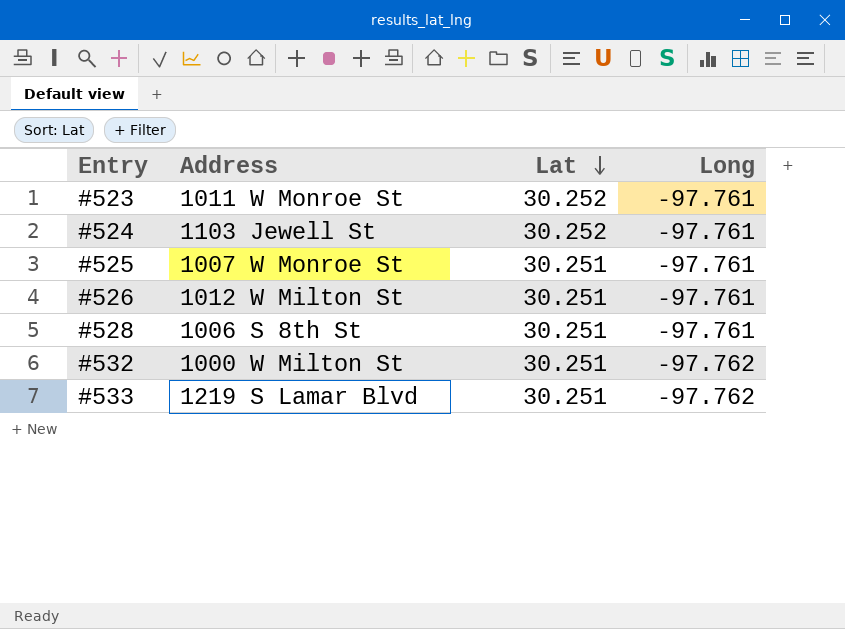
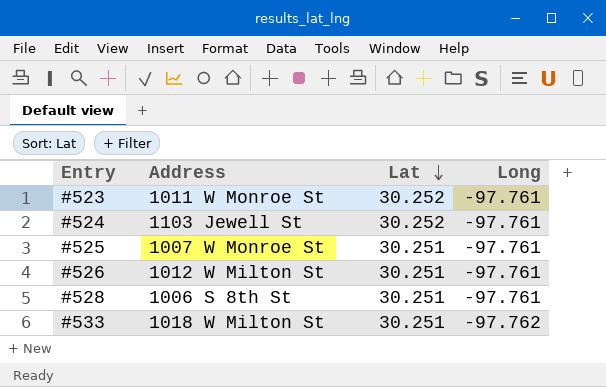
row #532: 1000 W Milton St | 30.251 | -97.762 -> none
#533 | Address: 1219 S Lamar Blvd -> 1018 W Milton St

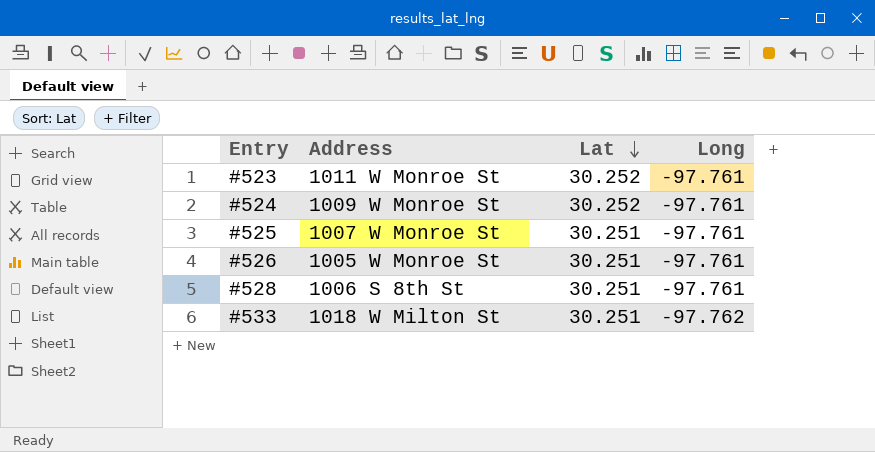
#524 | Address: 1103 Jewell St -> 1009 W Monroe St
#526 | Address: 1012 W Milton St -> 1005 W Monroe St

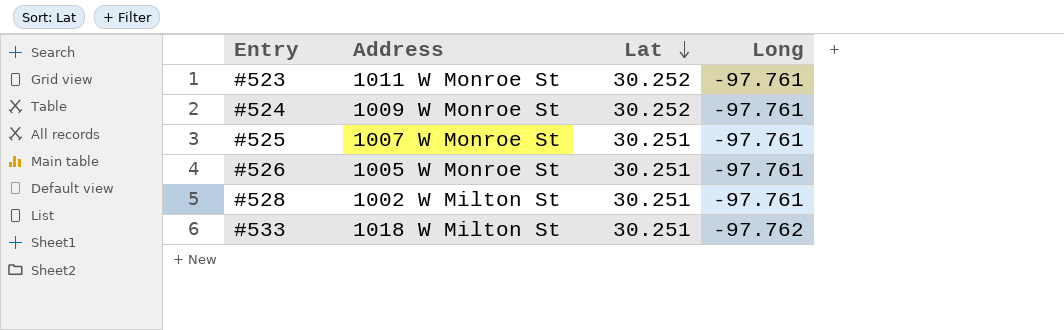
#528 | Address: 1006 S 8th St -> 1002 W Milton St

